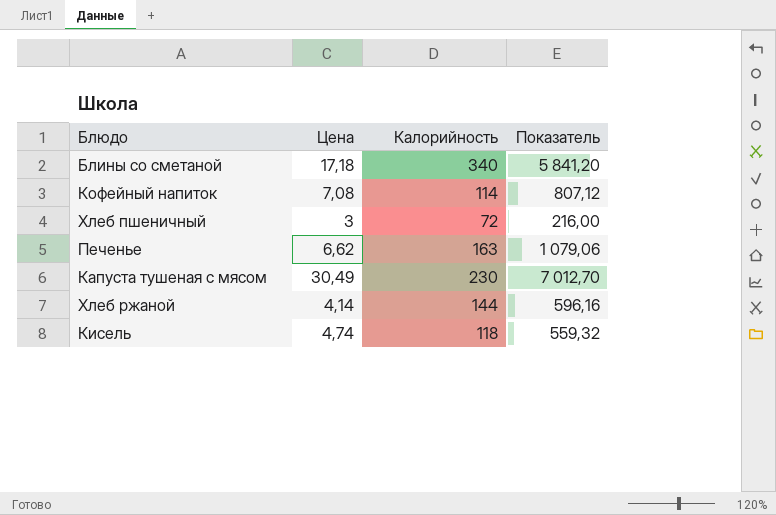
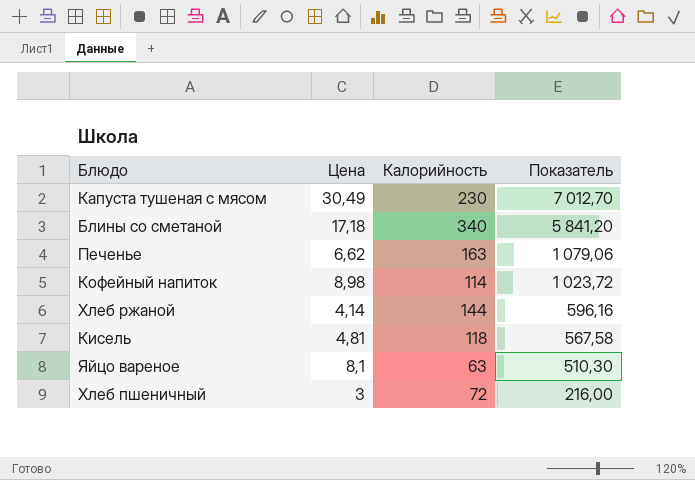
row order: none -> Показатель descending
Кофейный напиток | Цена: 7,08 -> 8,98
Кофейный напиток | Показатель: 807,12 -> 1 023,72
Кисель | Цена: 4,74 -> 4,81
Кисель | Показатель: 559,32 -> 567,58
row Яйцо вареное: none -> 8,1 | 63 | 510,30

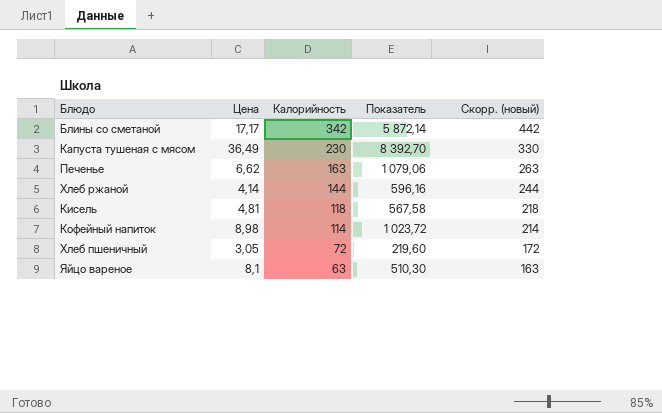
row order: Показатель descending -> Калорийность descending
column Скорр. (новый) | formula: none -> [Калорийность] + 100
Блины со сметаной | Цена: 17,18 -> 17,17
Блины со сметаной | Калорийность: 340 -> 342
Блины со сметаной | Показатель: 5 841,20 -> 5 872,14
Капуста тушеная с мясом | Цена: 30,49 -> 36,49
Капуста тушеная с мясом | Показатель: 7 012,70 -> 8 392,70
Хлеб пшеничный | Цена: 3 -> 3,05
Хлеб пшеничный | Показатель: 216,00 -> 219,60

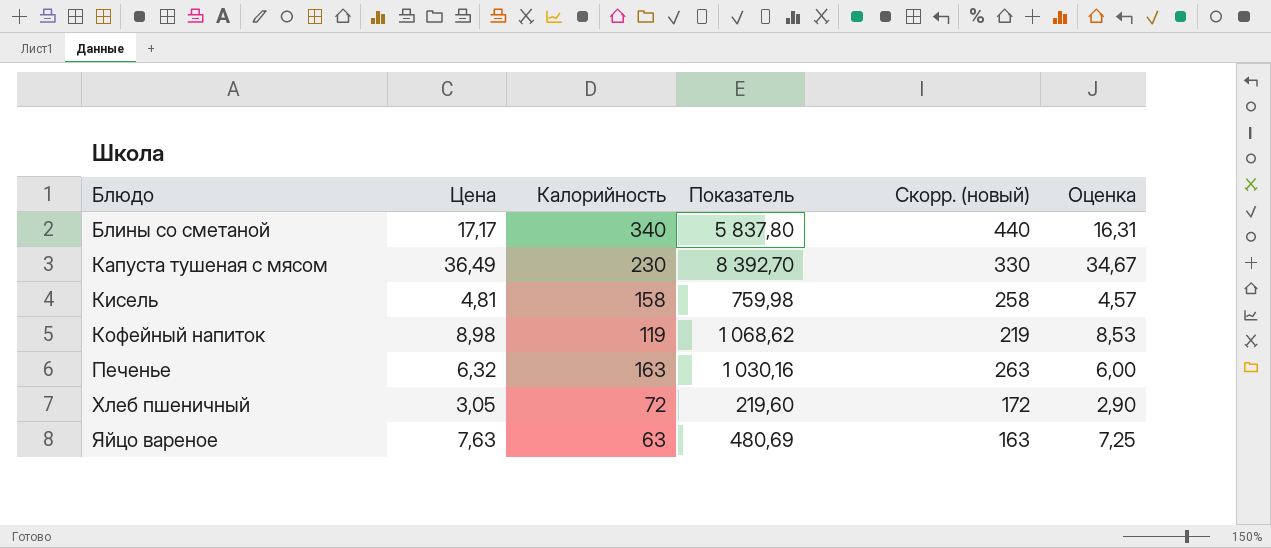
row order: Калорийность descending -> Блюдо ascending
column Оценка | formula: none -> [Цена] * 0,95
row Хлеб ржаной: 4,14 | 144 | 596,16 | 244 -> none
Блины со сметаной | Калорийность: 342 -> 340
Блины со сметаной | Показатель: 5 872,14 -> 5 837,80
Блины со сметаной | Скорр. (новый): 442 -> 440
Кисель | Калорийность: 118 -> 158
Кисель | Показатель: 567,58 -> 759,98
Кисель | Скорр. (новый): 218 -> 258
Кофейный напиток | Калорийность: 114 -> 119
Кофейный напиток | Показатель: 1 023,72 -> 1 068,62
Кофейный напиток | Скорр. (новый): 214 -> 219
Печенье | Цена: 6,62 -> 6,32
Печенье | Показатель: 1 079,06 -> 1 030,16
Яйцо вареное | Цена: 8,1 -> 7,63
Яйцо вареное | Показатель: 510,30 -> 480,69

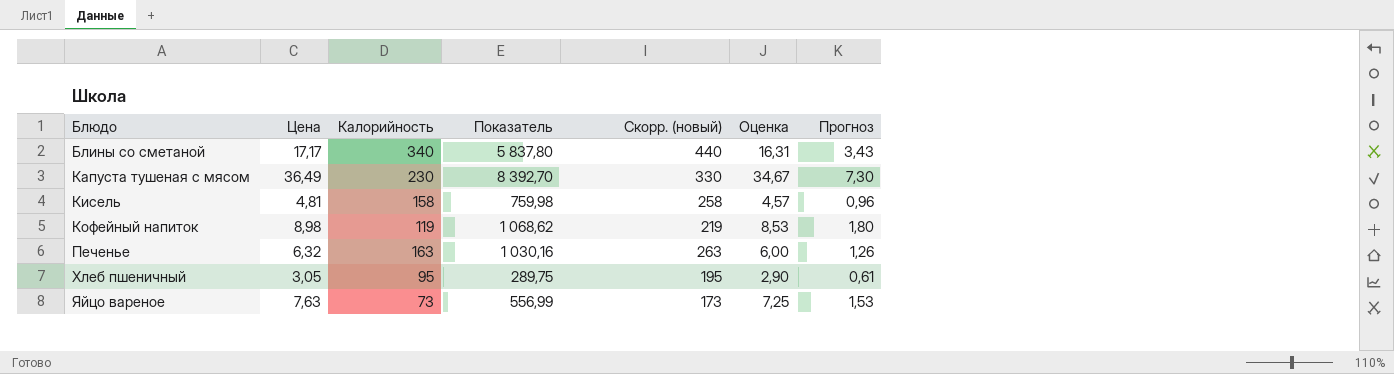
column Прогноз | formula: none -> [Цена] * 0,2
Хлеб пшеничный | Калорийность: 72 -> 95
Хлеб пшеничный | Показатель: 219,60 -> 289,75
Хлеб пшеничный | Скорр. (новый): 172 -> 195
Яйцо вареное | Калорийность: 63 -> 73
Яйцо вареное | Показатель: 480,69 -> 556,99
Яйцо вареное | Скорр. (новый): 163 -> 173

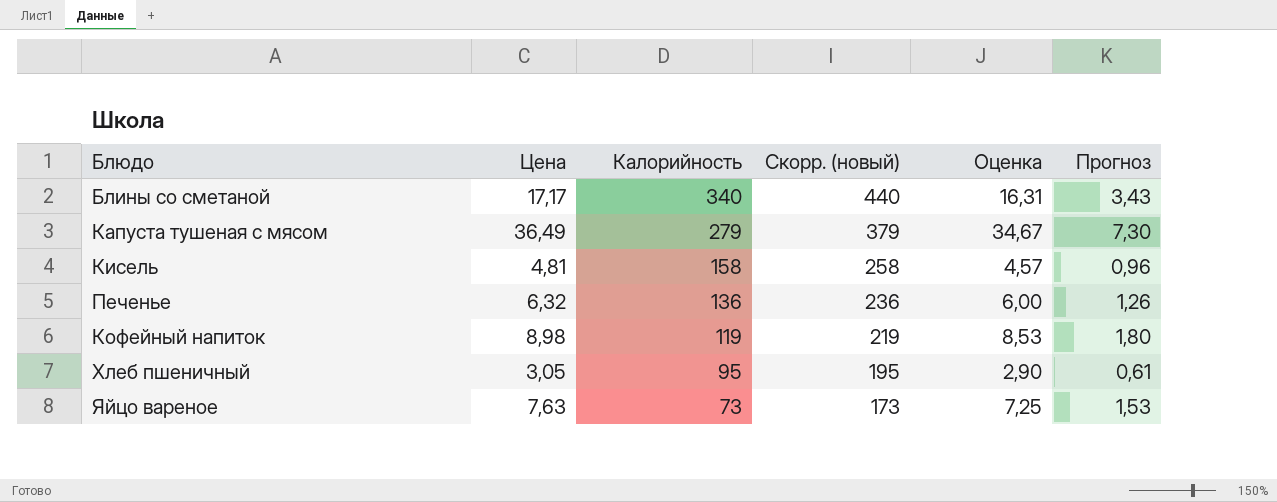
row order: Блюдо ascending -> Калорийность descending
column Показатель | formula: [Цена] * [Калорийность] -> none
Капуста тушеная с мясом | Калорийность: 230 -> 279
Капуста тушеная с мясом | Скорр. (новый): 330 -> 379
Печенье | Калорийность: 163 -> 136
Печенье | Скорр. (новый): 263 -> 236

